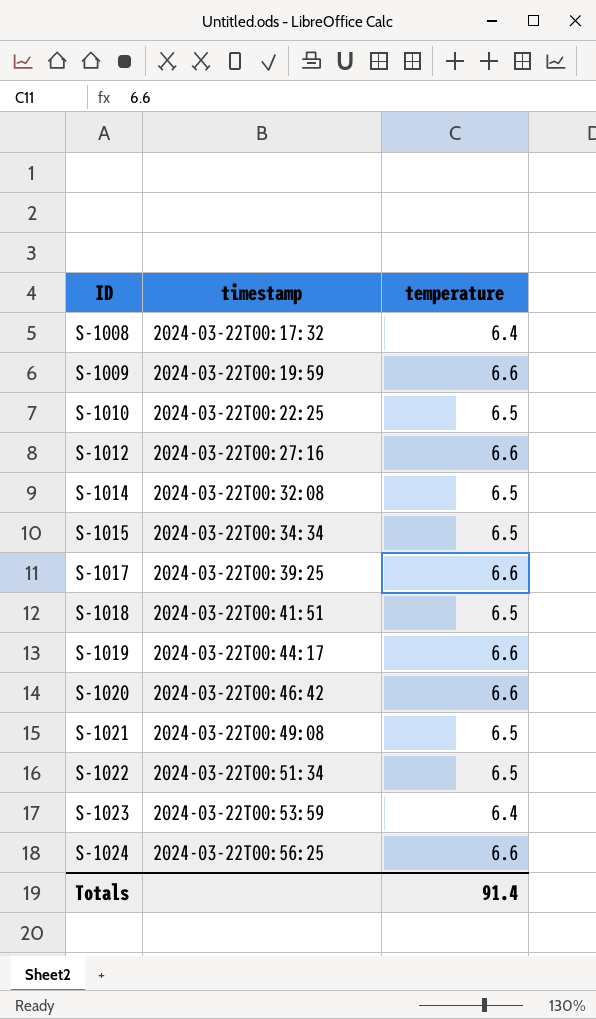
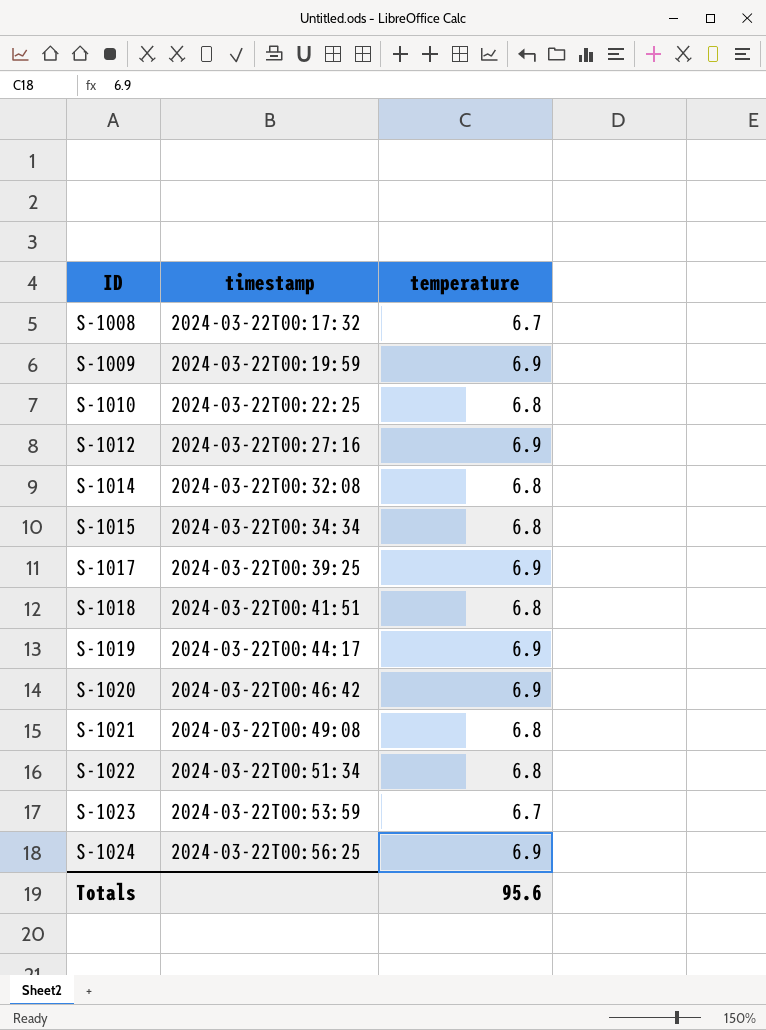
S-1008 | temperature: 6.4 -> 6.7
S-1009 | temperature: 6.6 -> 6.9
S-1010 | temperature: 6.5 -> 6.8
S-1012 | temperature: 6.6 -> 6.9
S-1014 | temperature: 6.5 -> 6.8
S-1015 | temperature: 6.5 -> 6.8
S-1017 | temperature: 6.6 -> 6.9
S-1018 | temperature: 6.5 -> 6.8
S-1019 | temperature: 6.6 -> 6.9
S-1020 | temperature: 6.6 -> 6.9
S-1021 | temperature: 6.5 -> 6.8
S-1022 | temperature: 6.5 -> 6.8
S-1023 | temperature: 6.4 -> 6.7
S-1024 | temperature: 6.6 -> 6.9
Totals | temperature: 91.4 -> 95.6

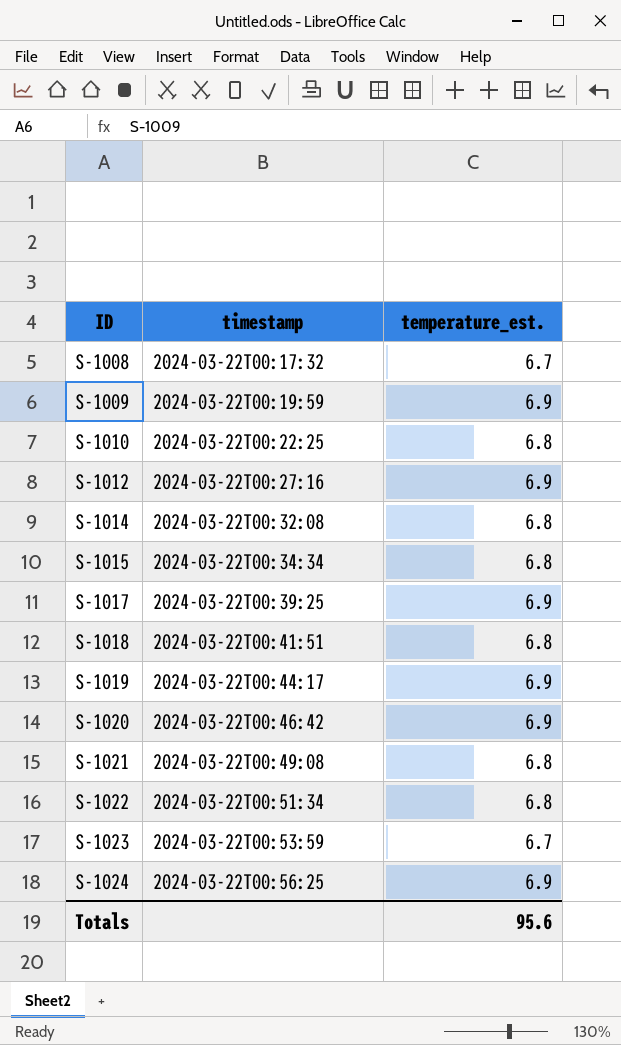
column name: temperature -> temperature_est.

